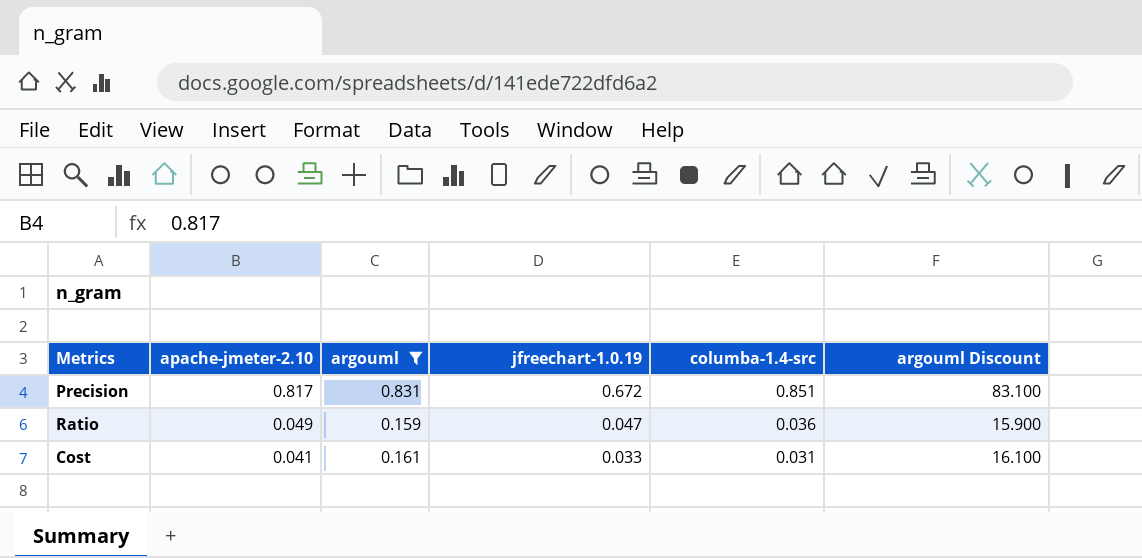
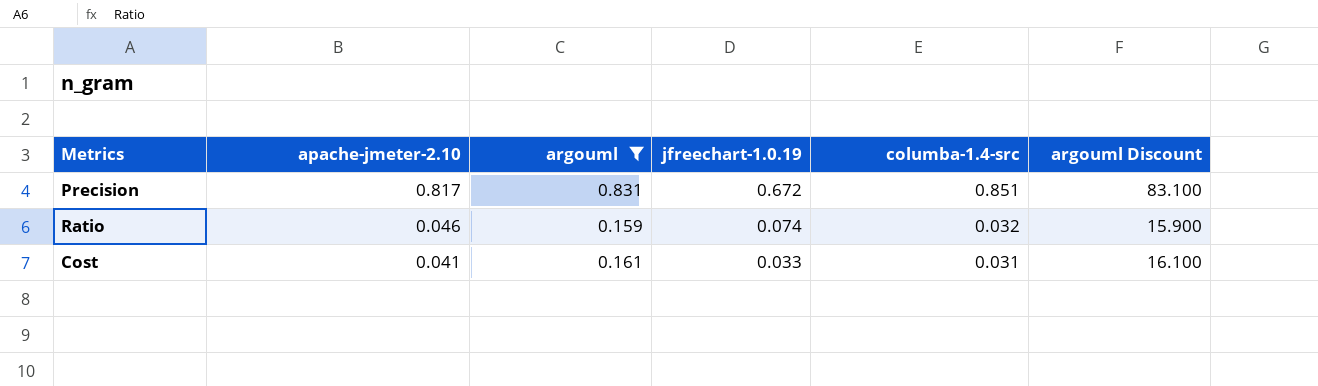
Ratio | apache-jmeter-2.10: 0.049 -> 0.046
Ratio | jfreechart-1.0.19: 0.047 -> 0.074
Ratio | columba-1.4-src: 0.036 -> 0.032

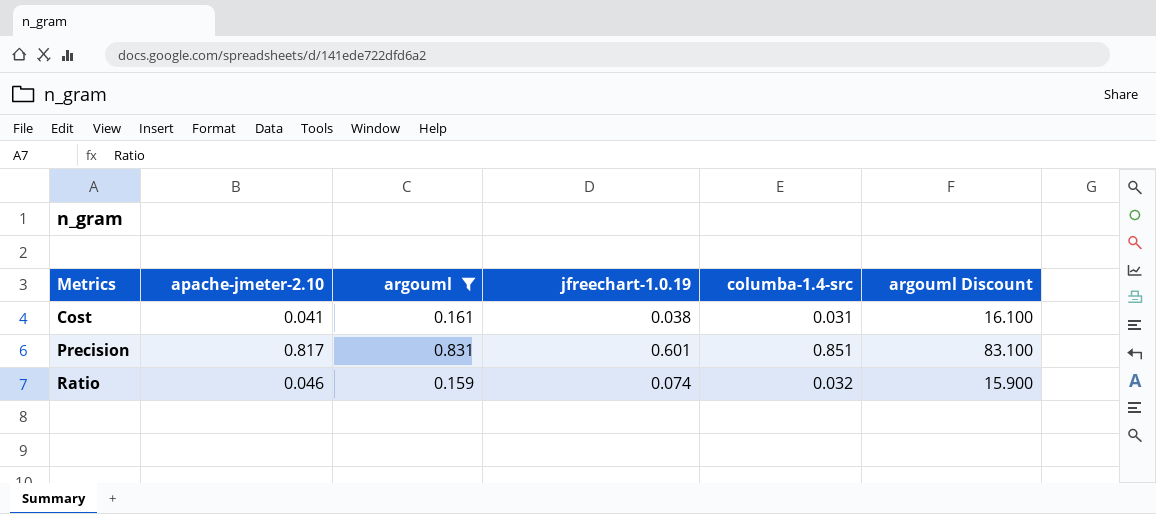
row order: apache-jmeter-2.10 descending -> Metrics ascending
Cost | jfreechart-1.0.19: 0.033 -> 0.038
Precision | jfreechart-1.0.19: 0.672 -> 0.601

